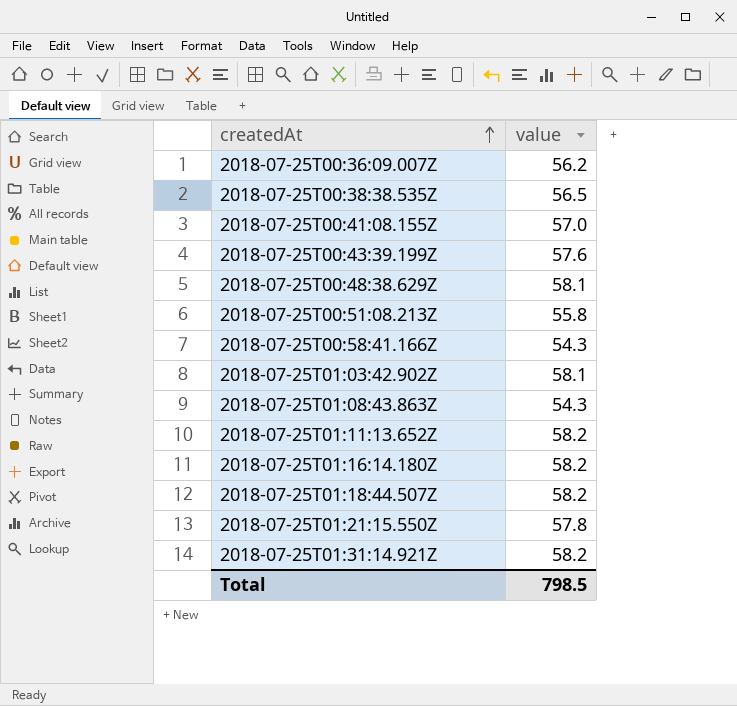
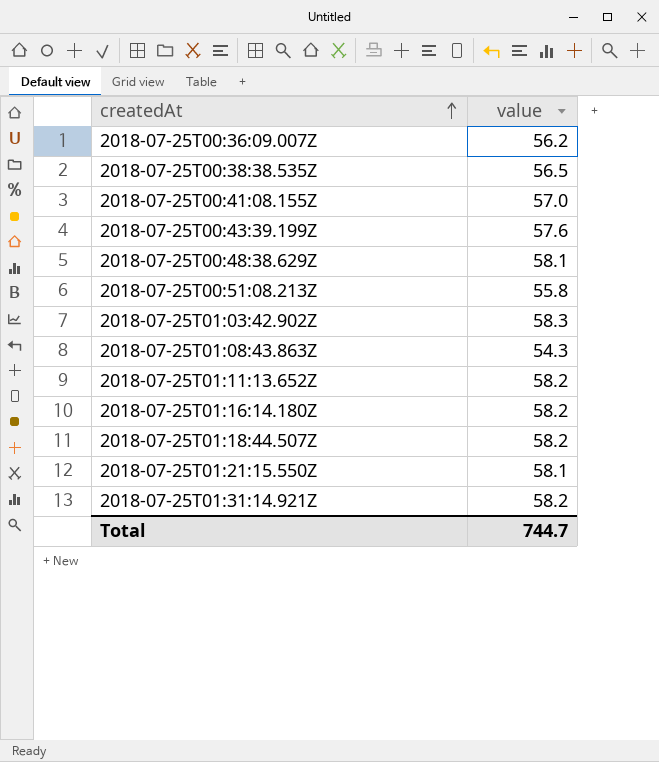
row 2018-07-25T00:58:41.166Z: 54.3 -> none
2018-07-25T01:03:42.902Z | value: 58.1 -> 58.3
2018-07-25T01:21:15.550Z | value: 57.8 -> 58.1
Total | value: 798.5 -> 744.7

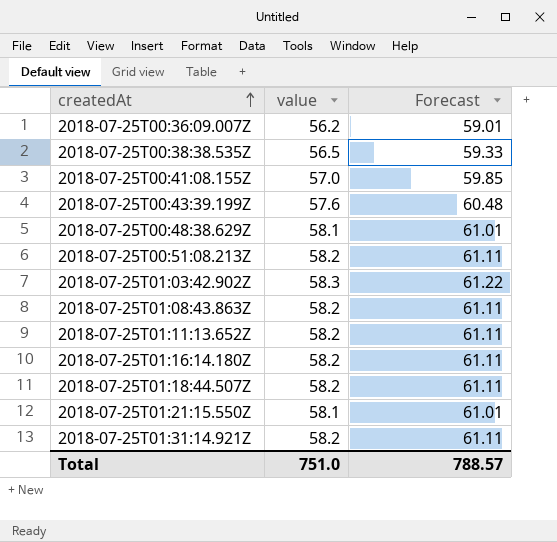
column Forecast | formula: none -> [value] * 1.05
2018-07-25T00:51:08.213Z | value: 55.8 -> 58.2
2018-07-25T01:08:43.863Z | value: 54.3 -> 58.2
Total | value: 744.7 -> 751.0

